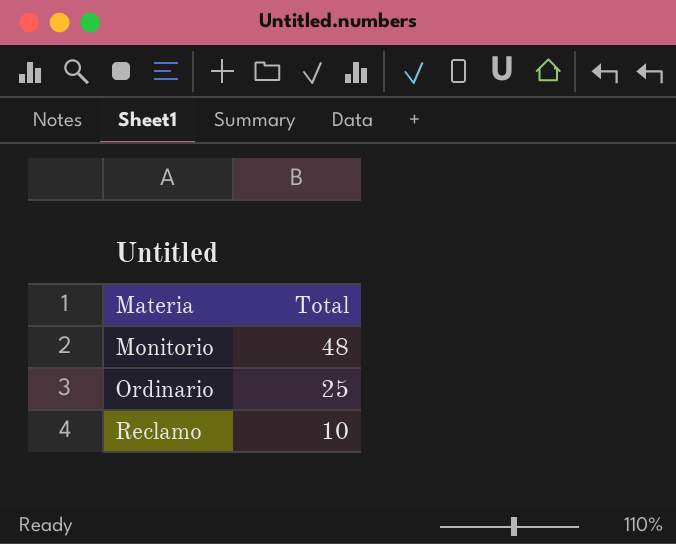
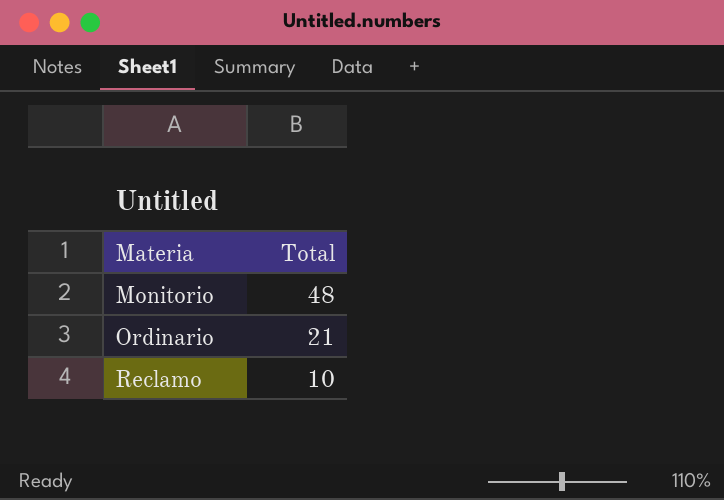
Ordinario | Total: 25 -> 21

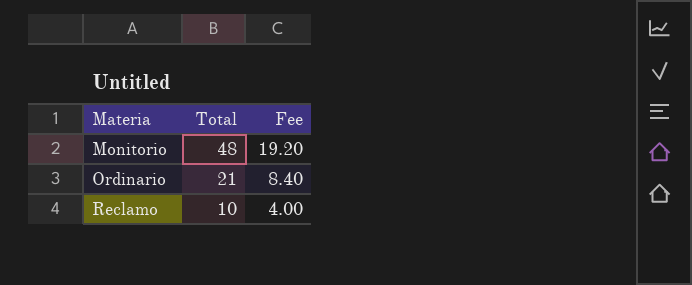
column Fee | formula: none -> [Total] * 0.4

